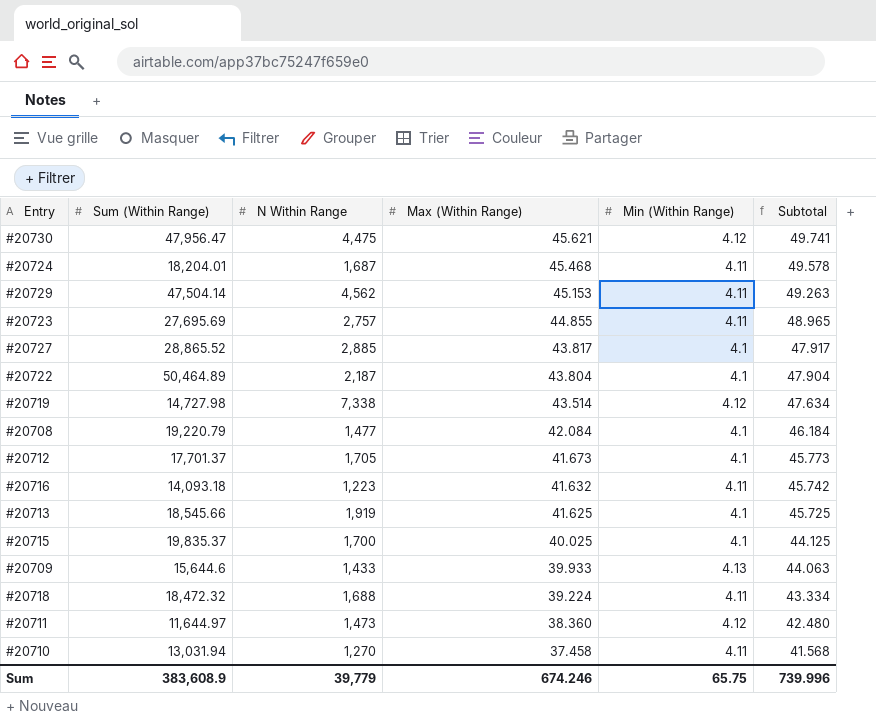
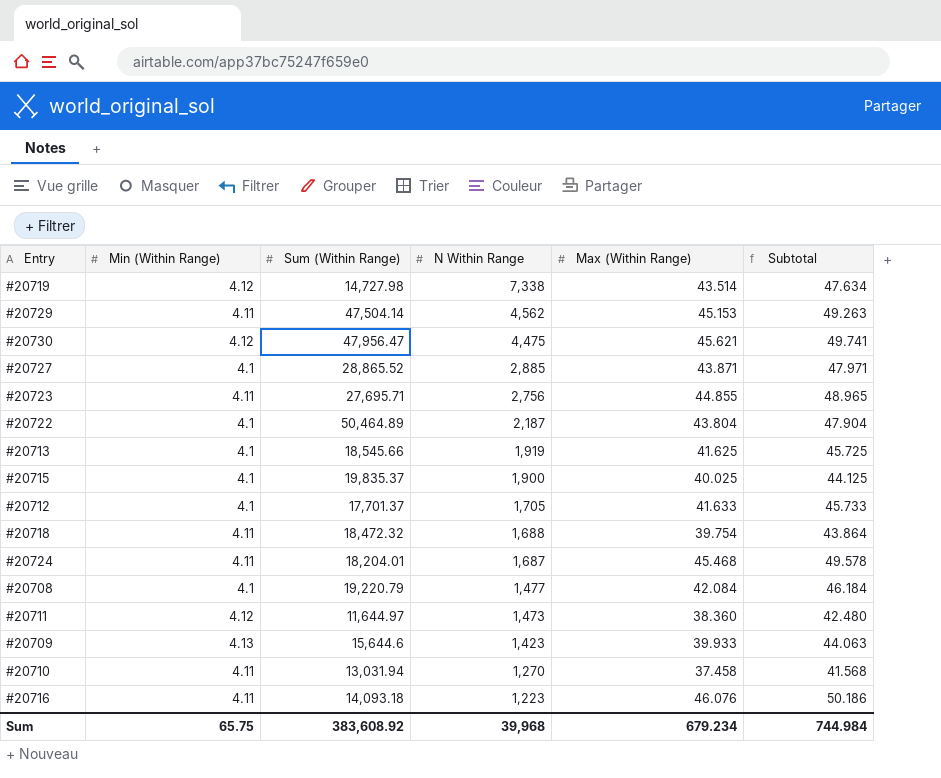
row order: Max (Within Range) descending -> N Within Range descending
column Min (Within Range) | position: 5 -> 2
#20727 | Max (Within Range): 43.817 -> 43.871
#20727 | Subtotal: 47.917 -> 47.971
#20723 | Sum (Within Range): 27,695.69 -> 27,695.71
#20723 | N Within Range: 2,757 -> 2,756
#20715 | N Within Range: 1,700 -> 1,900
#20712 | Max (Within Range): 41.673 -> 41.633
#20712 | Subtotal: 45.773 -> 45.733
#20718 | Max (Within Range): 39.224 -> 39.754
#20718 | Subtotal: 43.334 -> 43.864
#20709 | N Within Range: 1,433 -> 1,423
#20716 | Max (Within Range): 41.632 -> 46.076
#20716 | Subtotal: 45.742 -> 50.186
Sum | Sum (Within Range): 383,608.9 -> 383,608.92
Sum | N Within Range: 39,779 -> 39,968
Sum | Max (Within Range): 674.246 -> 679.234
Sum | Subtotal: 739.996 -> 744.984

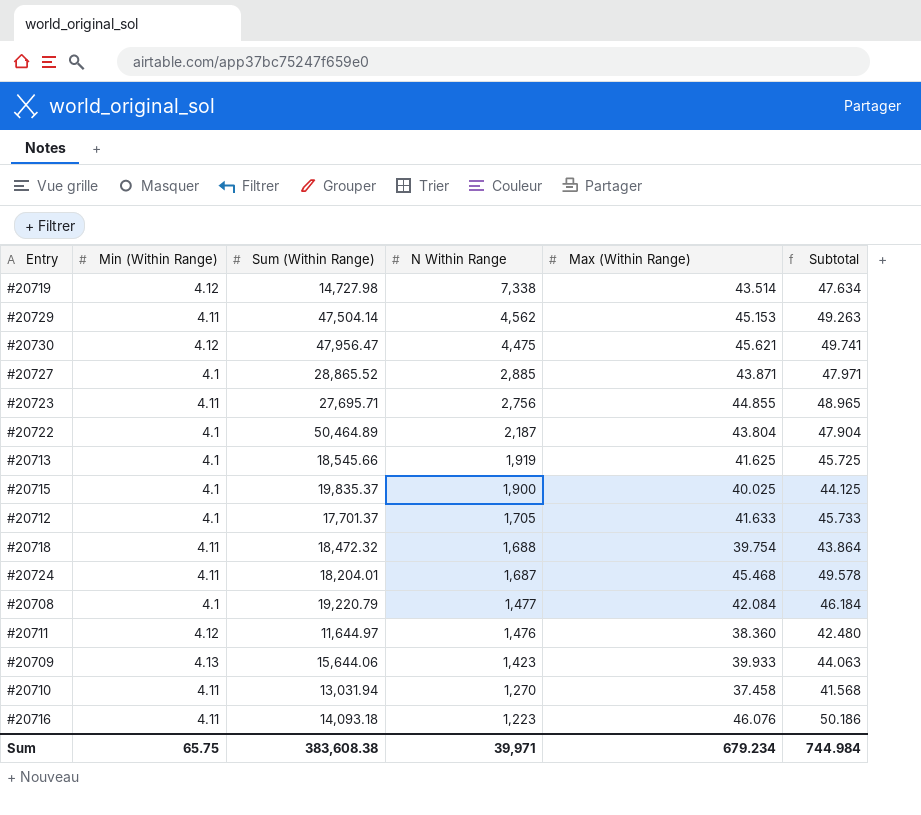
#20711 | N Within Range: 1,473 -> 1,476
#20709 | Sum (Within Range): 15,644.6 -> 15,644.06
Sum | Sum (Within Range): 383,608.92 -> 383,608.38
Sum | N Within Range: 39,968 -> 39,971

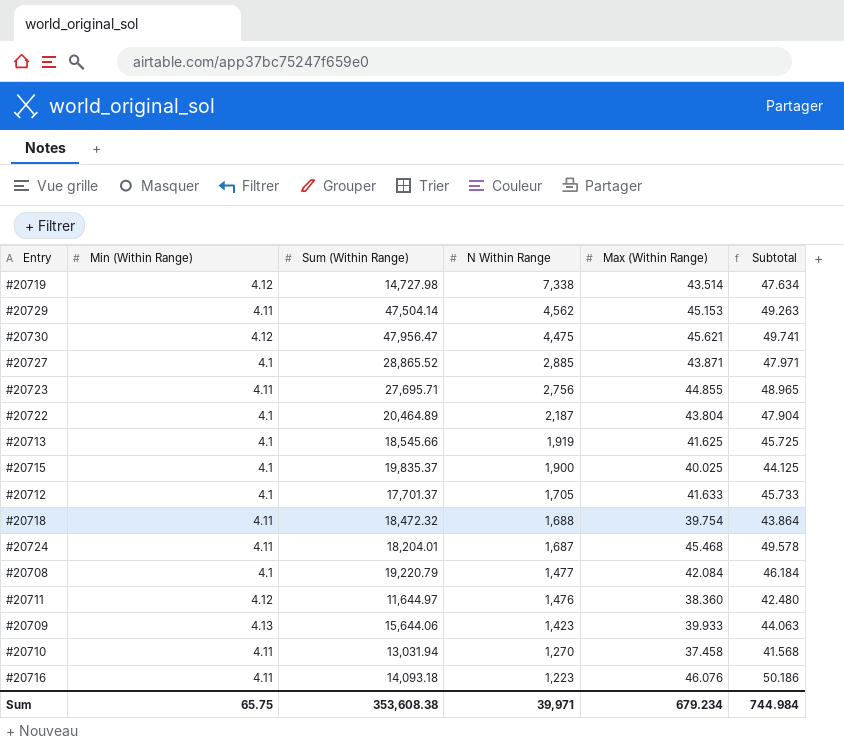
#20722 | Sum (Within Range): 50,464.89 -> 20,464.89
Sum | Sum (Within Range): 383,608.38 -> 353,608.38

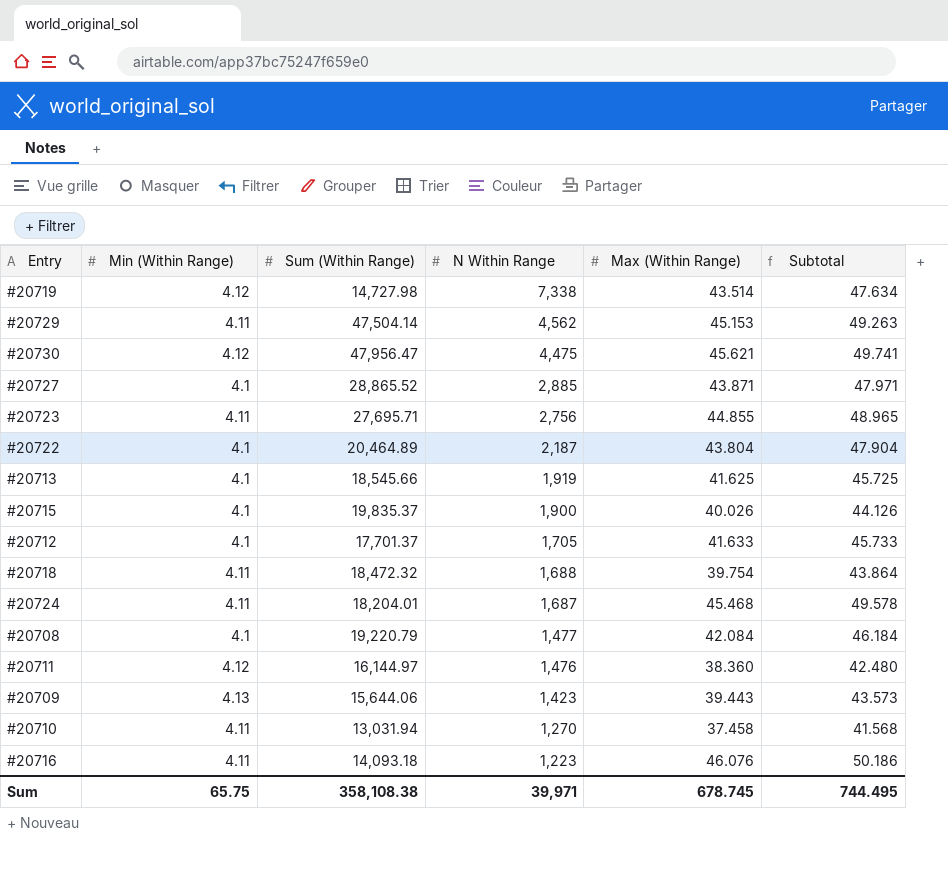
#20715 | Max (Within Range): 40.025 -> 40.026
#20715 | Subtotal: 44.125 -> 44.126
#20711 | Sum (Within Range): 11,644.97 -> 16,144.97
#20709 | Max (Within Range): 39.933 -> 39.443
#20709 | Subtotal: 44.063 -> 43.573
Sum | Sum (Within Range): 353,608.38 -> 358,108.38
Sum | Max (Within Range): 679.234 -> 678.745
Sum | Subtotal: 744.984 -> 744.495

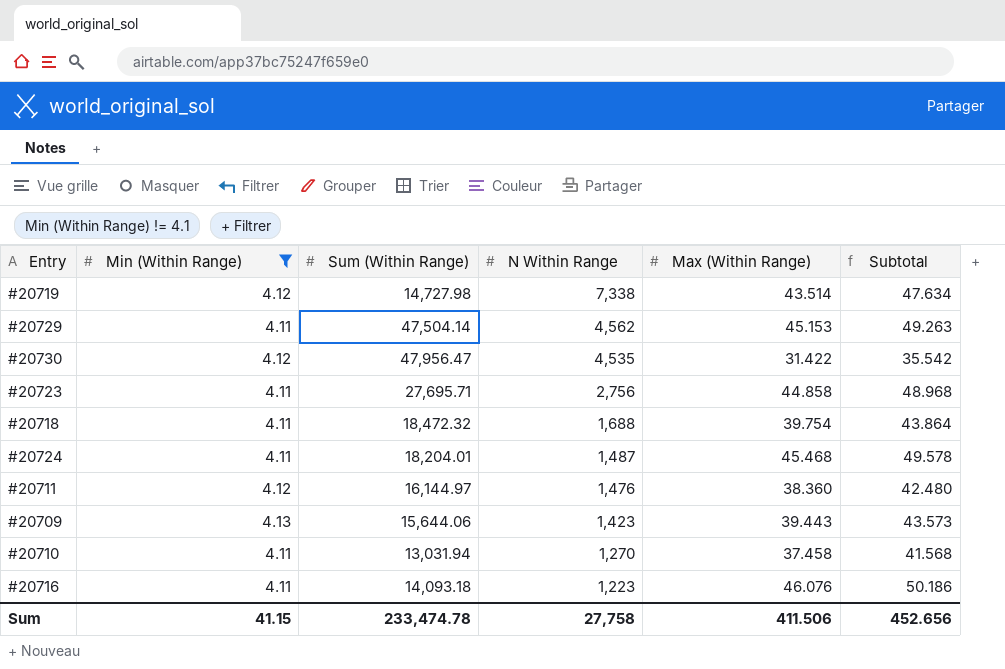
filter: none -> Min (Within Range) != 4.1
#20730 | N Within Range: 4,475 -> 4,535
#20730 | Max (Within Range): 45.621 -> 31.422
#20730 | Subtotal: 49.741 -> 35.542
#20723 | Max (Within Range): 44.855 -> 44.858
#20723 | Subtotal: 48.965 -> 48.968
#20724 | N Within Range: 1,687 -> 1,487
Sum | Min (Within Range): 65.75 -> 41.15
Sum | Sum (Within Range): 358,108.38 -> 233,474.78
Sum | N Within Range: 39,971 -> 27,758
Sum | Max (Within Range): 678.745 -> 411.506
Sum | Subtotal: 744.495 -> 452.656

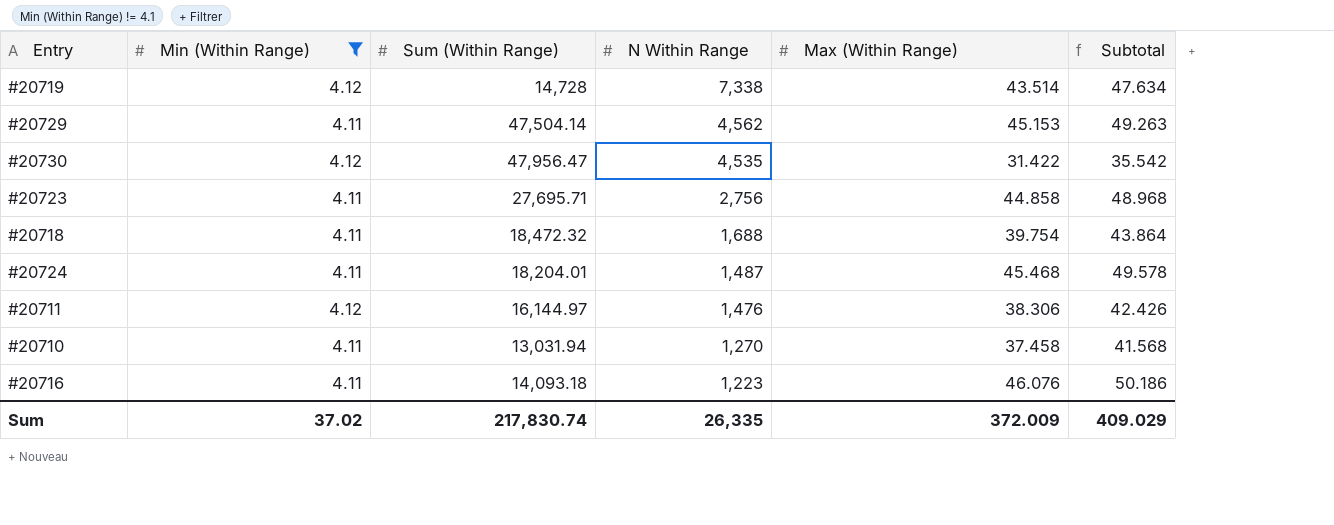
row #20709: 4.13 | 15,644.06 | 1,423 | 39.443 | 43.573 -> none
#20719 | Sum (Within Range): 14,727.98 -> 14,728
#20711 | Max (Within Range): 38.360 -> 38.306
#20711 | Subtotal: 42.480 -> 42.426
Sum | Min (Within Range): 41.15 -> 37.02
Sum | Sum (Within Range): 233,474.78 -> 217,830.74
Sum | N Within Range: 27,758 -> 26,335
Sum | Max (Within Range): 411.506 -> 372.009
Sum | Subtotal: 452.656 -> 409.029

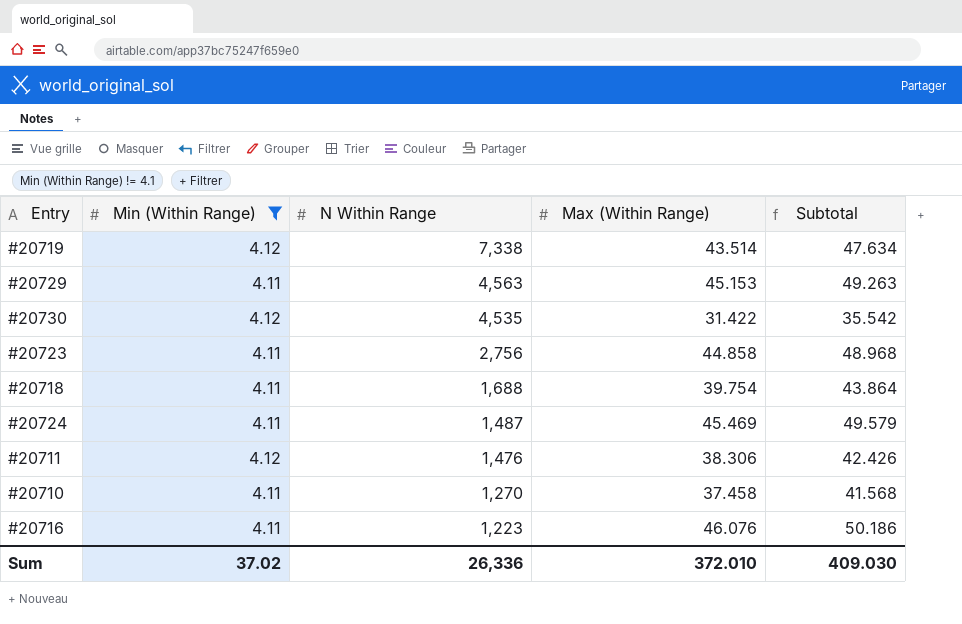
column Sum (Within Range) | position: 3 -> none
#20729 | N Within Range: 4,562 -> 4,563
#20724 | Max (Within Range): 45.468 -> 45.469
#20724 | Subtotal: 49.578 -> 49.579
Sum | N Within Range: 26,335 -> 26,336
Sum | Max (Within Range): 372.009 -> 372.010
Sum | Subtotal: 409.029 -> 409.030

